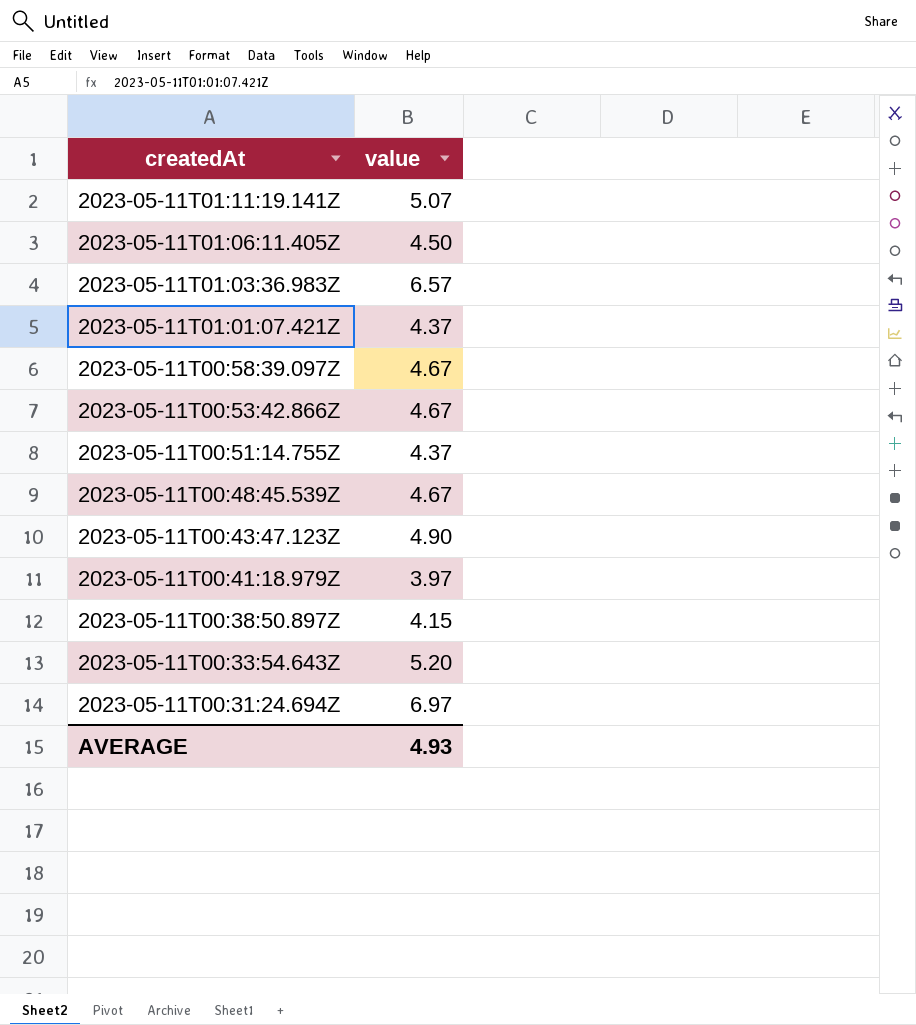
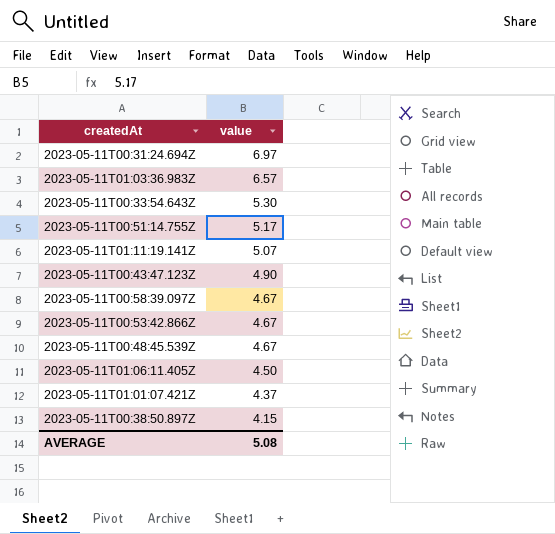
row order: createdAt descending -> value descending
row 2023-05-11T00:41:18.979Z: 3.97 -> none
2023-05-11T00:33:54.643Z | value: 5.20 -> 5.30
2023-05-11T00:51:14.755Z | value: 4.37 -> 5.17
AVERAGE | value: 4.93 -> 5.08

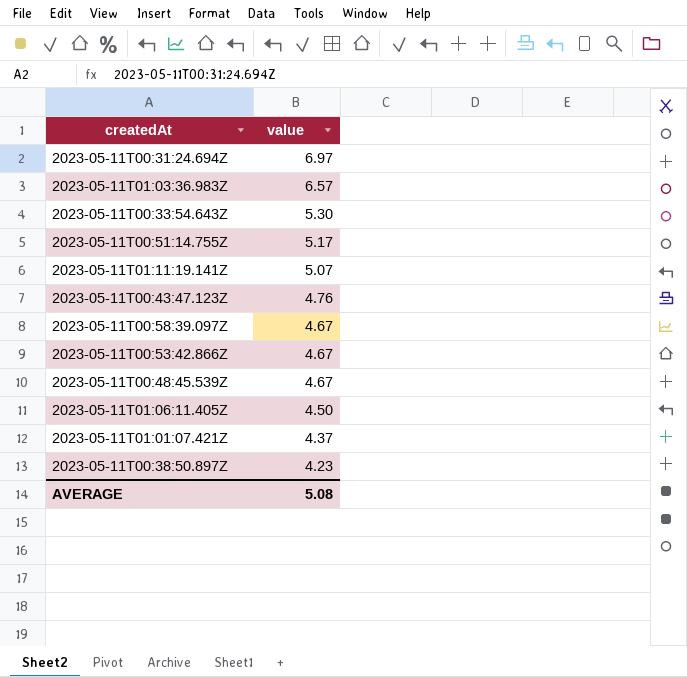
2023-05-11T00:43:47.123Z | value: 4.90 -> 4.76
2023-05-11T00:38:50.897Z | value: 4.15 -> 4.23

